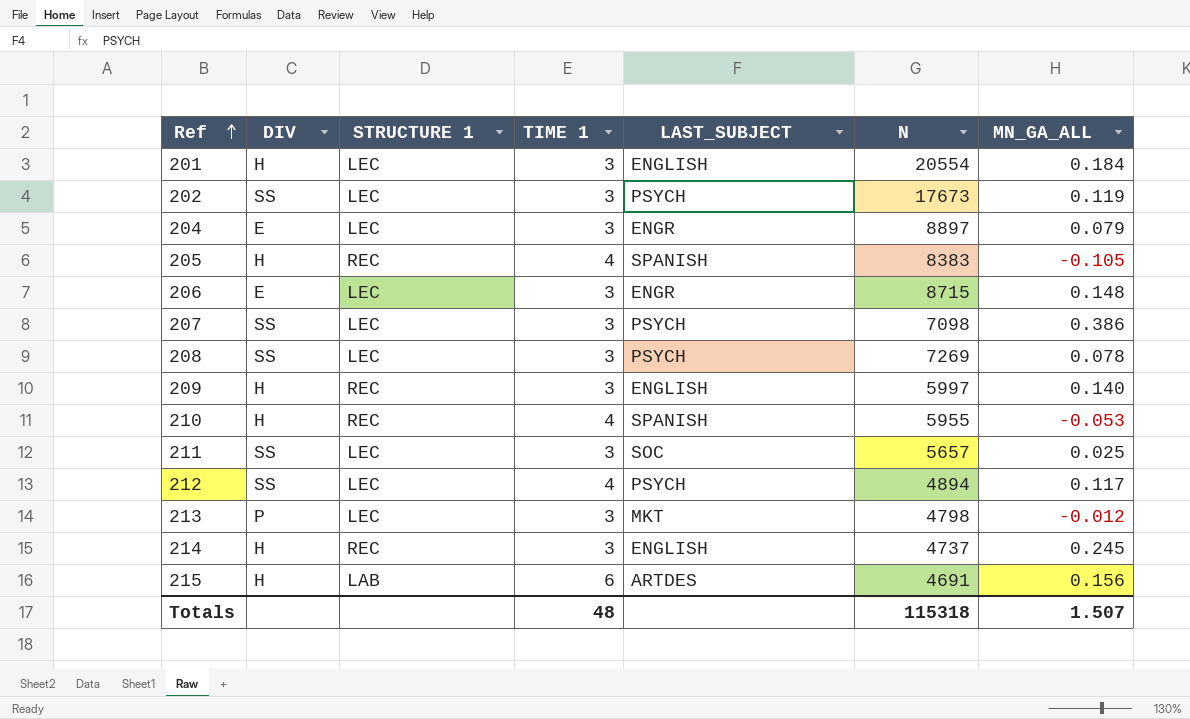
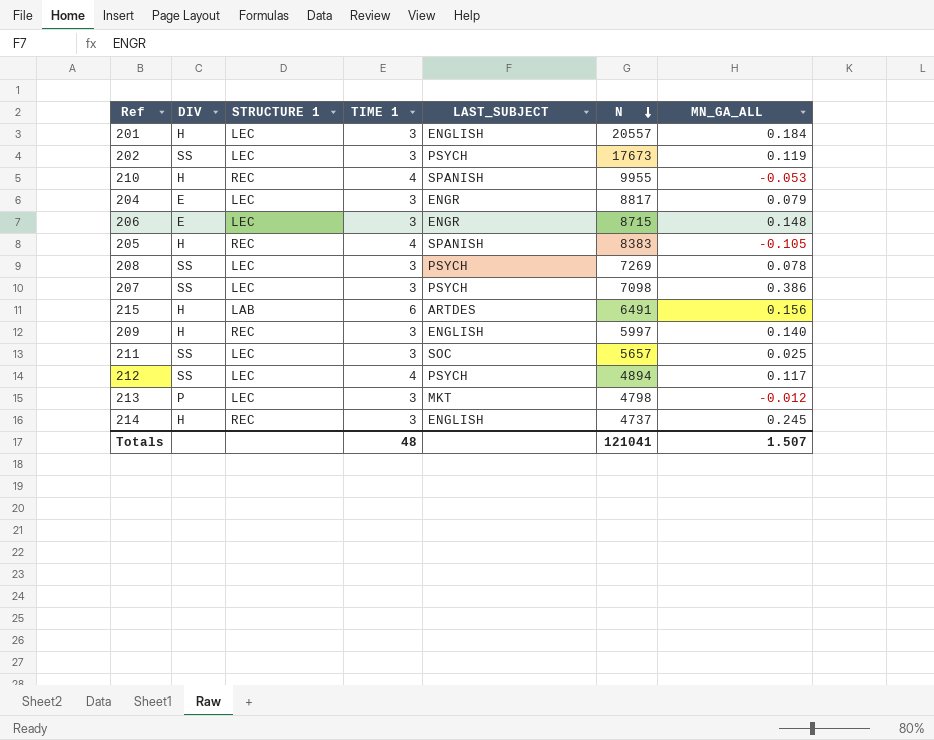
row order: Ref ascending -> N descending
201 | N: 20554 -> 20557
210 | N: 5955 -> 9955
204 | N: 8897 -> 8817
215 | N: 4691 -> 6491
Totals | N: 115318 -> 121041

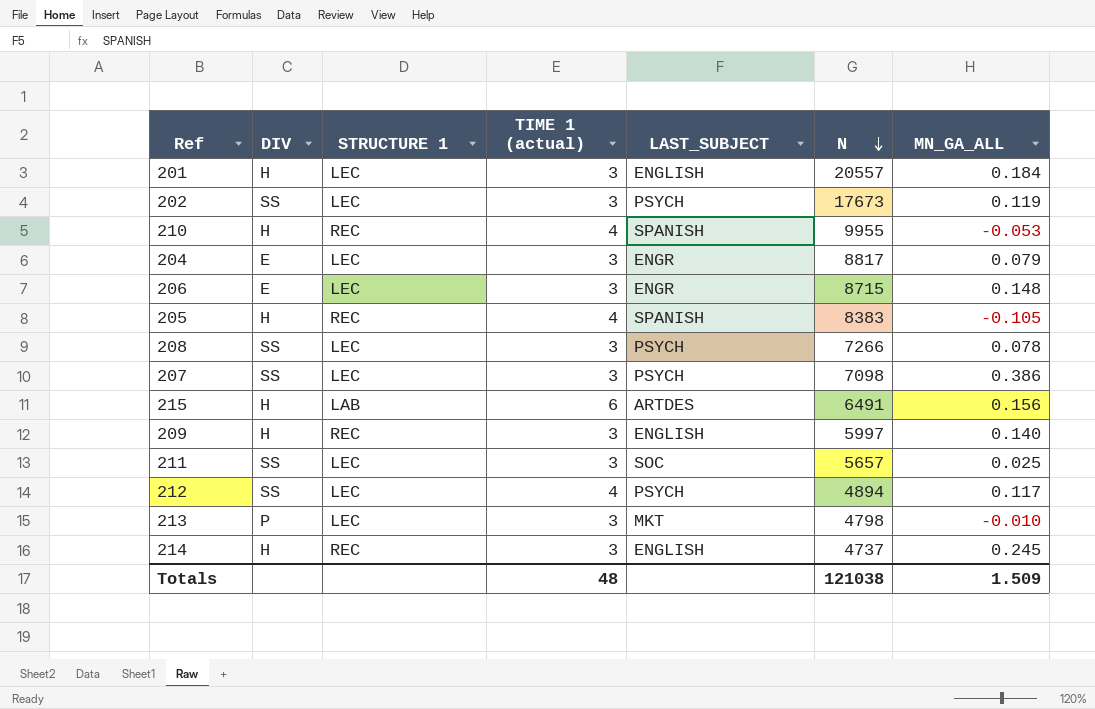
column name: TIME 1 -> TIME 1 (actual)
208 | N: 7269 -> 7266
213 | MN_GA_ALL: -0.012 -> -0.010
Totals | N: 121041 -> 121038
Totals | MN_GA_ALL: 1.507 -> 1.509

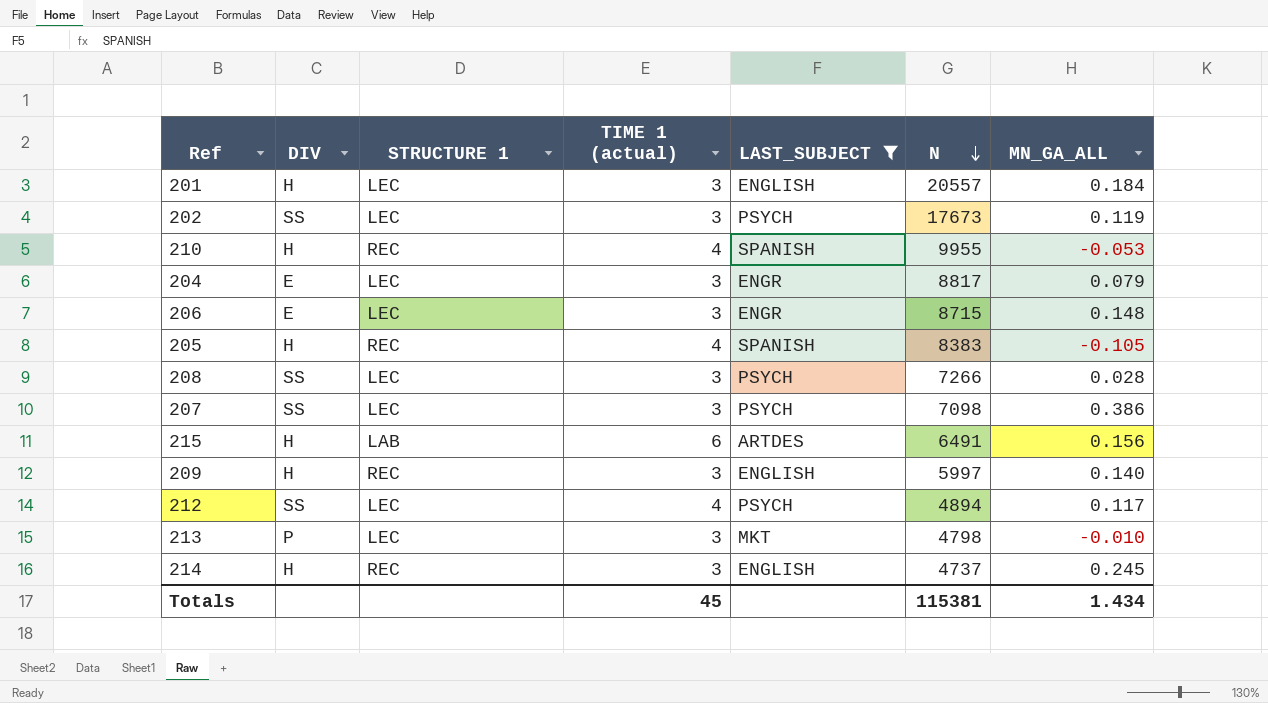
filter: none -> LAST_SUBJECT != SOC
208 | MN_GA_ALL: 0.078 -> 0.028
Totals | TIME 1 (actual): 48 -> 45
Totals | N: 121038 -> 115381
Totals | MN_GA_ALL: 1.509 -> 1.434

